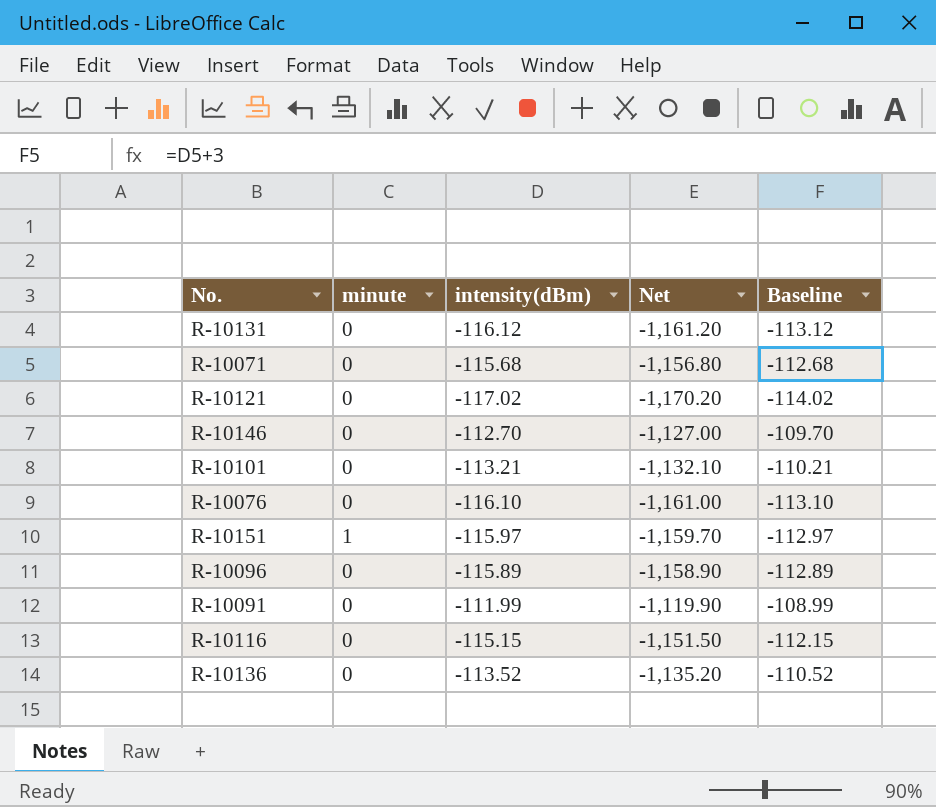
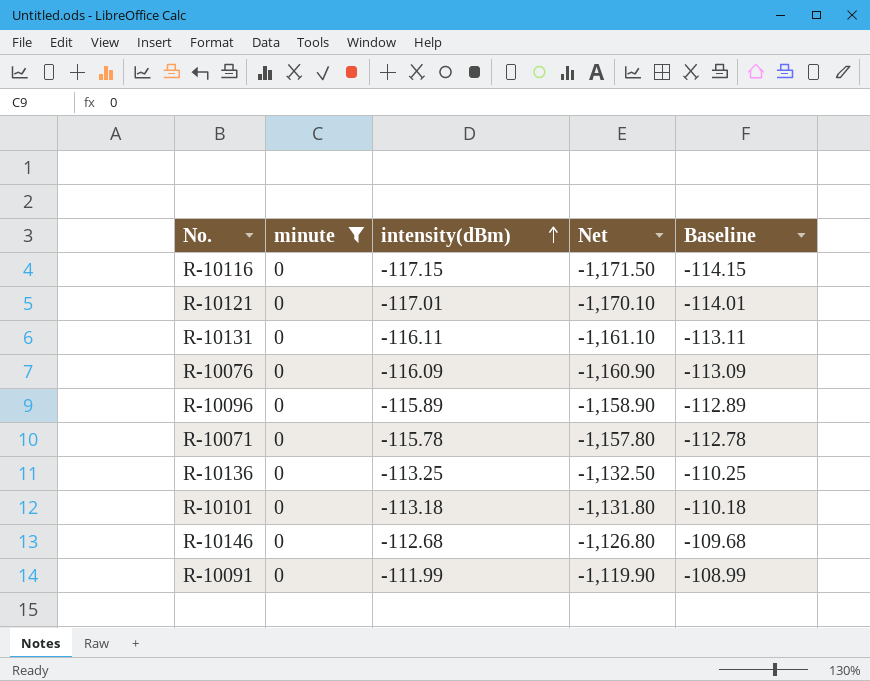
filter: none -> minute = 0
row order: none -> intensity(dBm) ascending
R-10116 | intensity(dBm): -115.15 -> -117.15
R-10116 | Net: -1,151.50 -> -1,171.50
R-10116 | Baseline: -112.15 -> -114.15
R-10121 | intensity(dBm): -117.02 -> -117.01
R-10121 | Net: -1,170.20 -> -1,170.10
R-10121 | Baseline: -114.02 -> -114.01
R-10131 | intensity(dBm): -116.12 -> -116.11
R-10131 | Net: -1,161.20 -> -1,161.10
R-10131 | Baseline: -113.12 -> -113.11
R-10076 | intensity(dBm): -116.10 -> -116.09
R-10076 | Net: -1,161.00 -> -1,160.90
R-10076 | Baseline: -113.10 -> -113.09
R-10071 | intensity(dBm): -115.68 -> -115.78
R-10071 | Net: -1,156.80 -> -1,157.80
R-10071 | Baseline: -112.68 -> -112.78
R-10136 | intensity(dBm): -113.52 -> -113.25
R-10136 | Net: -1,135.20 -> -1,132.50
R-10136 | Baseline: -110.52 -> -110.25
R-10101 | intensity(dBm): -113.21 -> -113.18
R-10101 | Net: -1,132.10 -> -1,131.80
R-10101 | Baseline: -110.21 -> -110.18
R-10146 | intensity(dBm): -112.70 -> -112.68
R-10146 | Net: -1,127.00 -> -1,126.80
R-10146 | Baseline: -109.70 -> -109.68

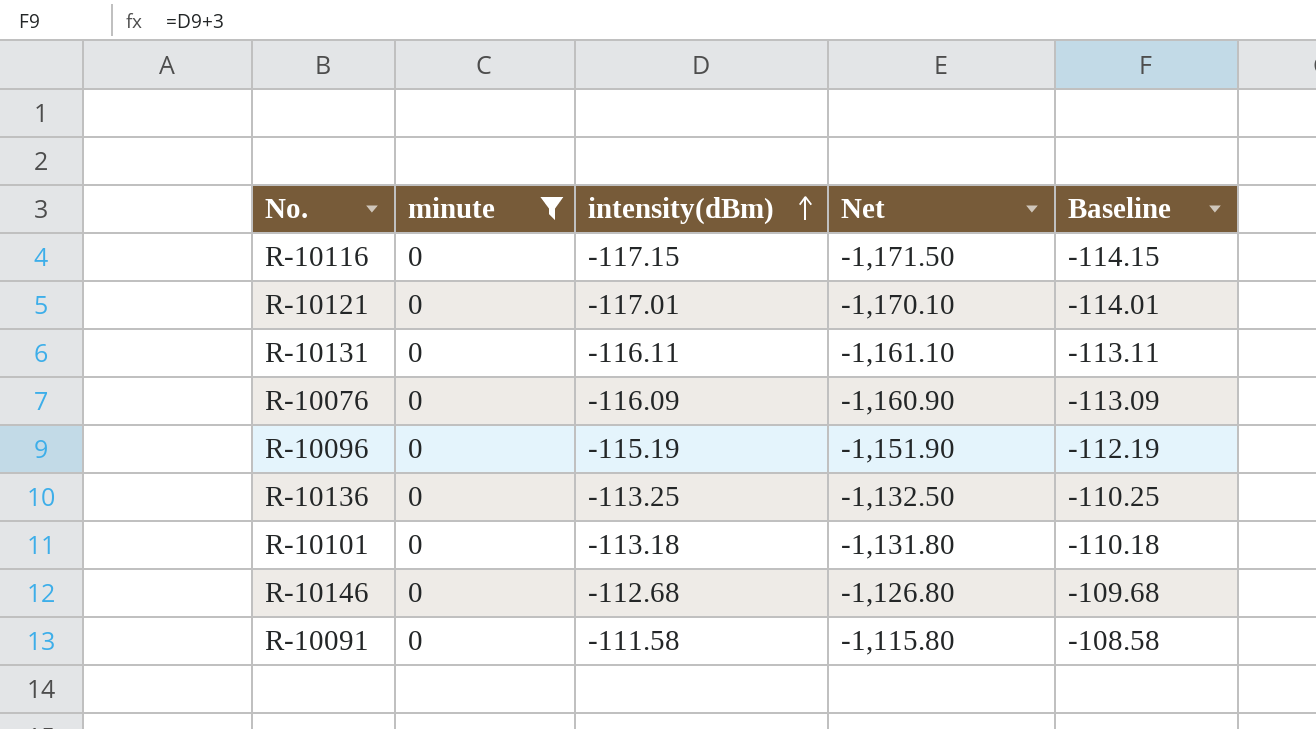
row R-10071: 0 | -115.78 | -1,157.80 | -112.78 -> none
R-10096 | intensity(dBm): -115.89 -> -115.19
R-10096 | Net: -1,158.90 -> -1,151.90
R-10096 | Baseline: -112.89 -> -112.19
R-10091 | intensity(dBm): -111.99 -> -111.58
R-10091 | Net: -1,119.90 -> -1,115.80
R-10091 | Baseline: -108.99 -> -108.58

